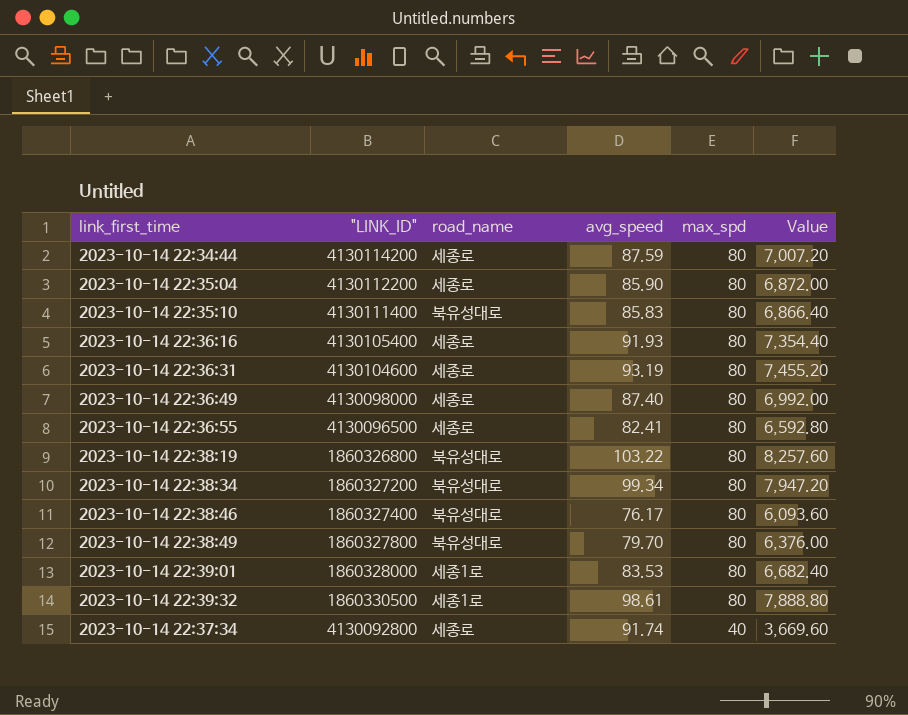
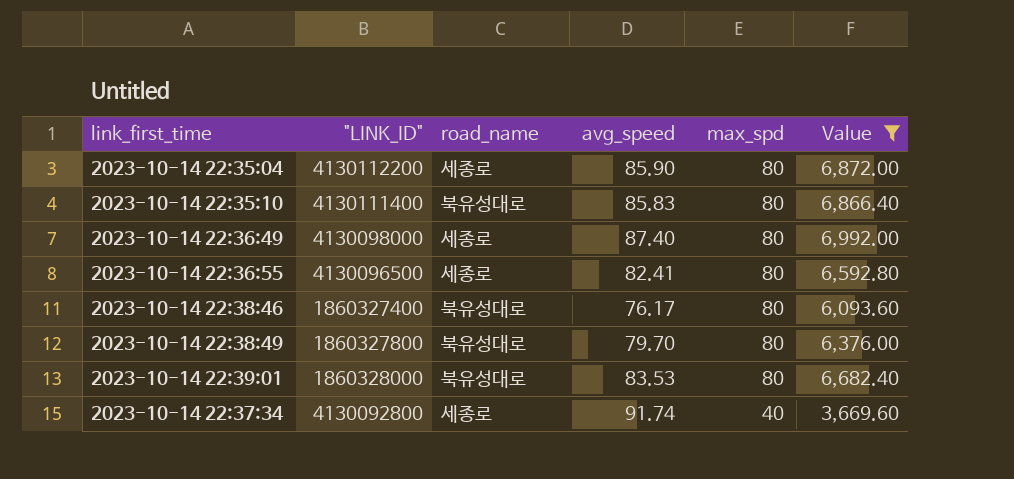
filter: none -> Value <= 6,992.00
2023-10-14 22:39:01 | road_name: 세종1로 -> 북유성대로

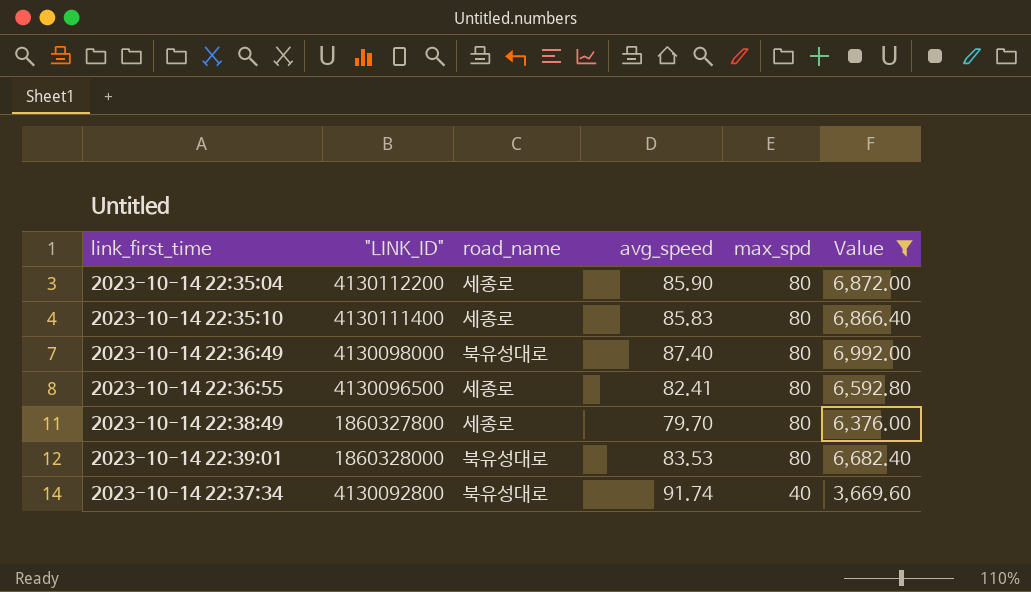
row 2023-10-14 22:38:46: 1860327400 | 북유성대로 | 76.17 | 80 | 6,093.60 -> none
2023-10-14 22:35:10 | road_name: 북유성대로 -> 세종로
2023-10-14 22:36:49 | road_name: 세종로 -> 북유성대로
2023-10-14 22:38:49 | road_name: 북유성대로 -> 세종로
2023-10-14 22:37:34 | road_name: 세종로 -> 북유성대로

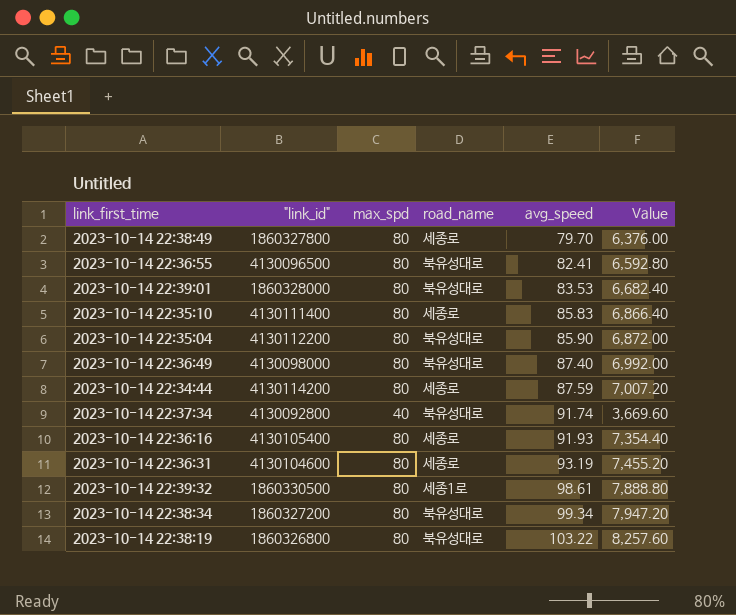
filter: Value <= 6,992.00 -> none
row order: max_spd descending -> avg_speed ascending
column name: "LINK_ID" -> "link_id"
column max_spd | position: 5 -> 3
2023-10-14 22:36:55 | road_name: 세종로 -> 북유성대로
2023-10-14 22:35:04 | road_name: 세종로 -> 북유성대로

